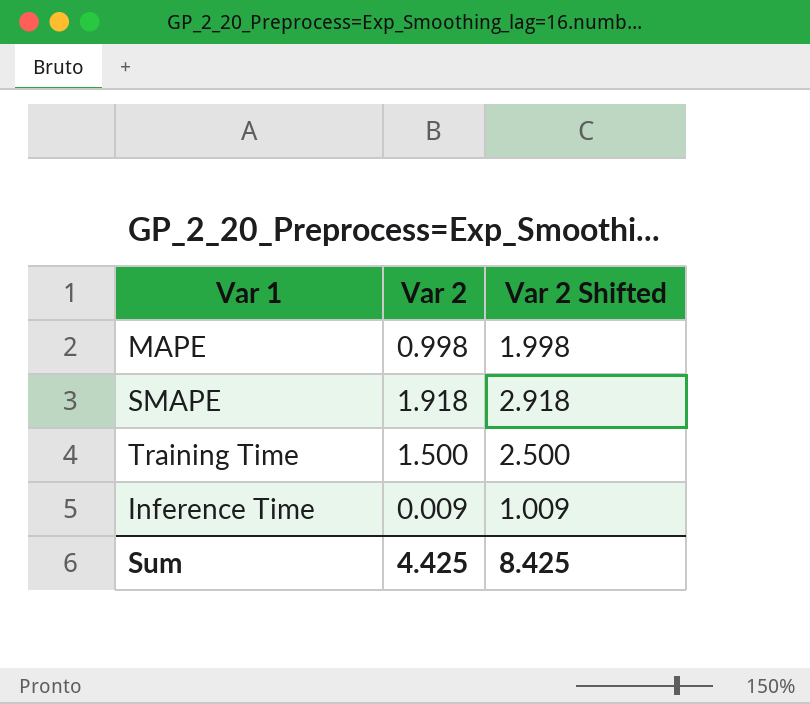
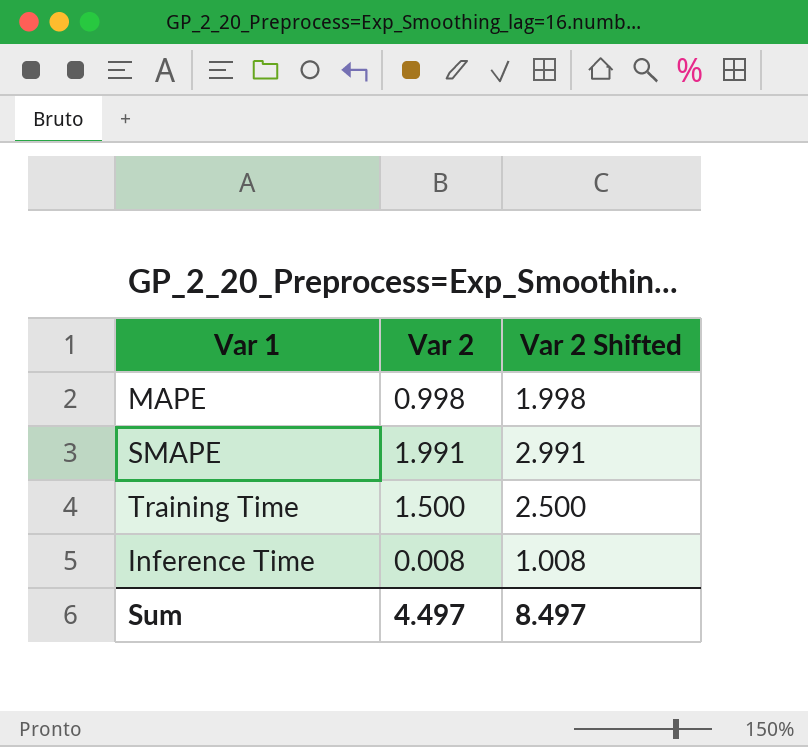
SMAPE | Var 2: 1.918 -> 1.991
SMAPE | Var 2 Shifted: 2.918 -> 2.991
Inference Time | Var 2: 0.009 -> 0.008
Inference Time | Var 2 Shifted: 1.009 -> 1.008
Sum | Var 2: 4.425 -> 4.497
Sum | Var 2 Shifted: 8.425 -> 8.497

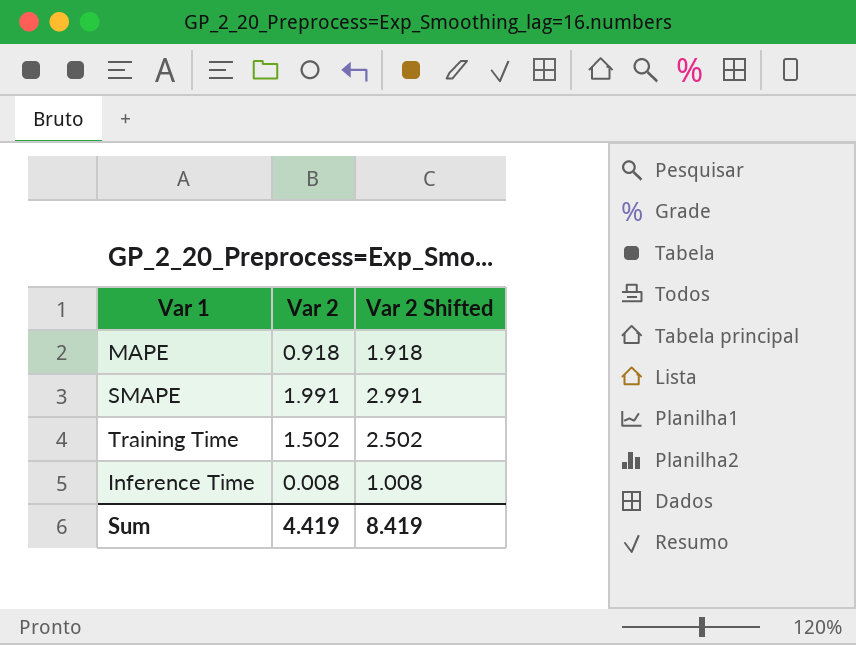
MAPE | Var 2: 0.998 -> 0.918
MAPE | Var 2 Shifted: 1.998 -> 1.918
Training Time | Var 2: 1.500 -> 1.502
Training Time | Var 2 Shifted: 2.500 -> 2.502
Sum | Var 2: 4.497 -> 4.419
Sum | Var 2 Shifted: 8.497 -> 8.419

